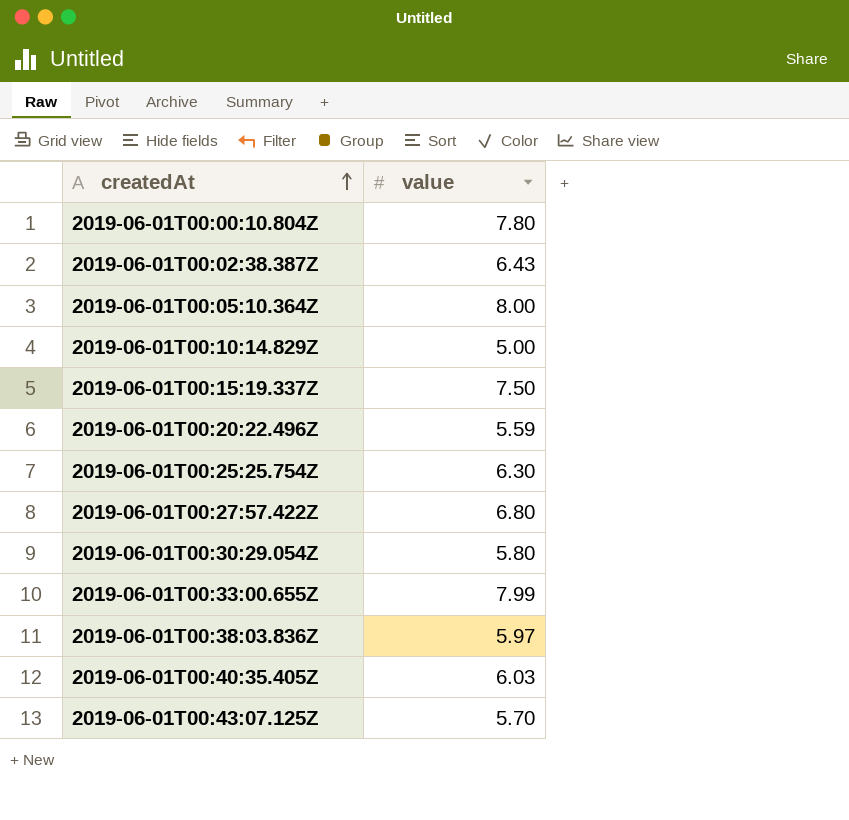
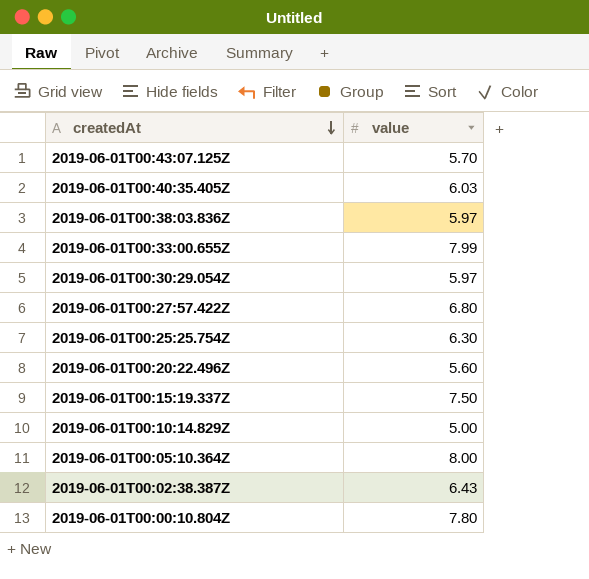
row order: createdAt ascending -> createdAt descending
2019-06-01T00:30:29.054Z | value: 5.80 -> 5.97
2019-06-01T00:20:22.496Z | value: 5.59 -> 5.60

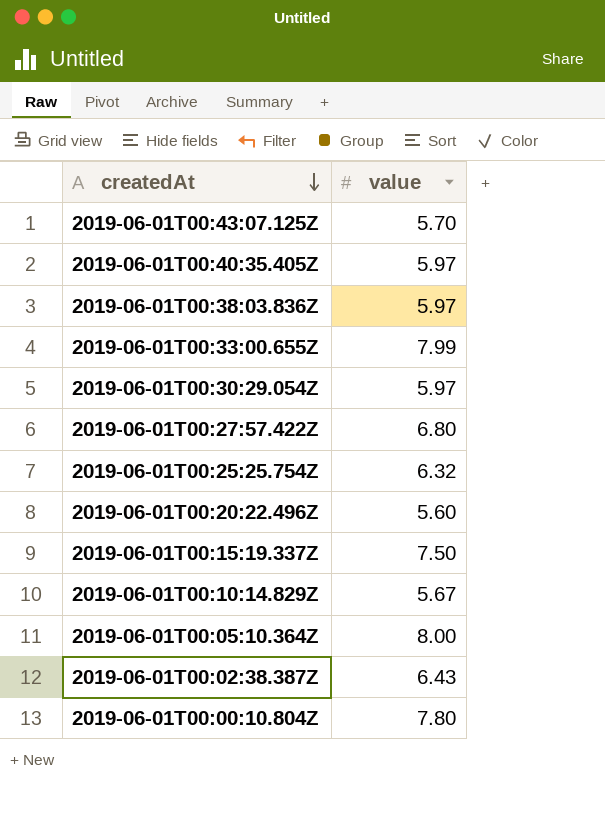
2019-06-01T00:40:35.405Z | value: 6.03 -> 5.97
2019-06-01T00:25:25.754Z | value: 6.30 -> 6.32
2019-06-01T00:10:14.829Z | value: 5.00 -> 5.67

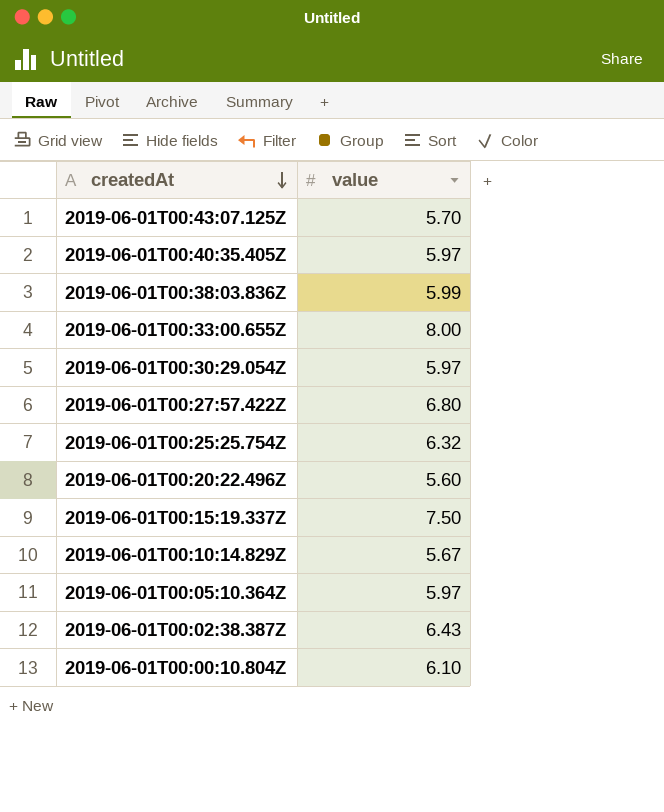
2019-06-01T00:38:03.836Z | value: 5.97 -> 5.99
2019-06-01T00:33:00.655Z | value: 7.99 -> 8.00
2019-06-01T00:05:10.364Z | value: 8.00 -> 5.97
2019-06-01T00:00:10.804Z | value: 7.80 -> 6.10

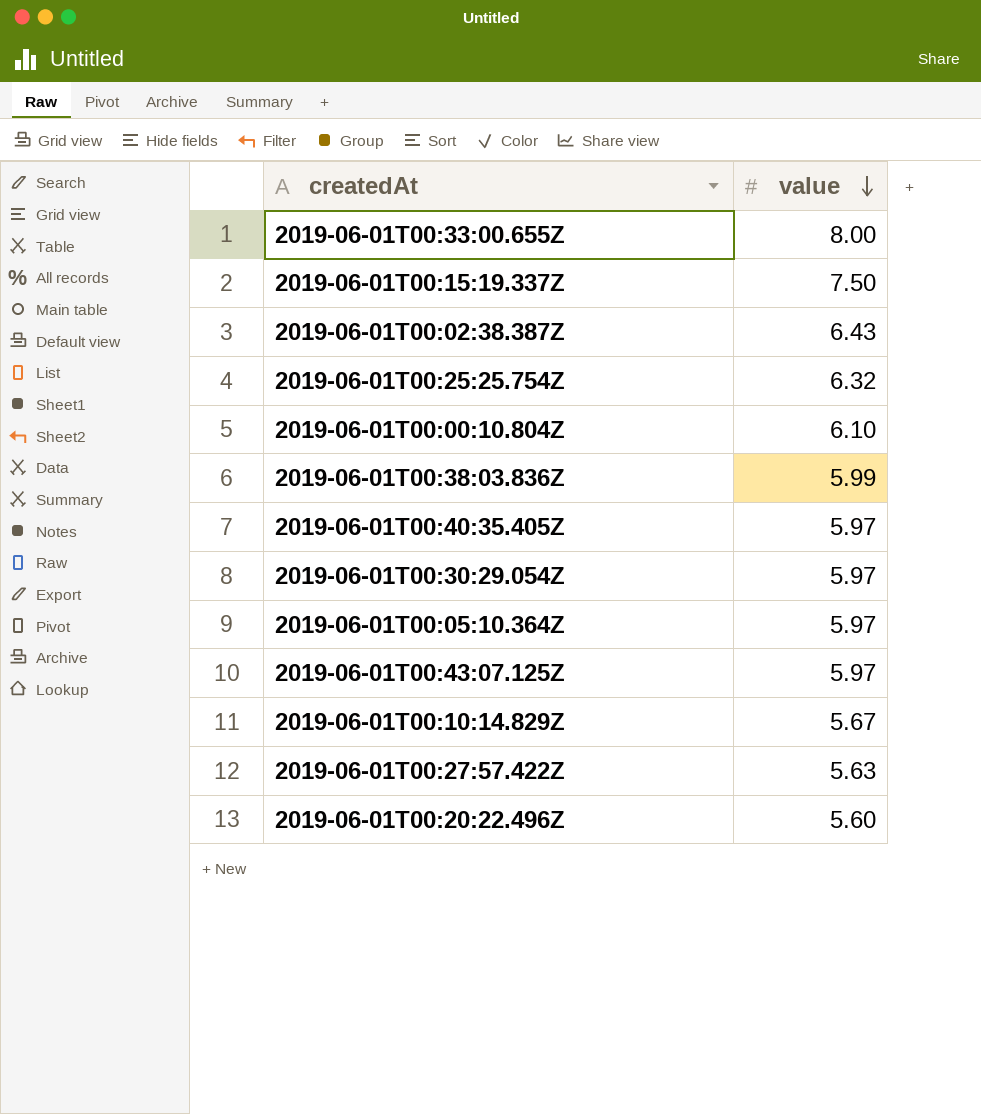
row order: createdAt descending -> value descending
2019-06-01T00:43:07.125Z | value: 5.70 -> 5.97
2019-06-01T00:27:57.422Z | value: 6.80 -> 5.63

